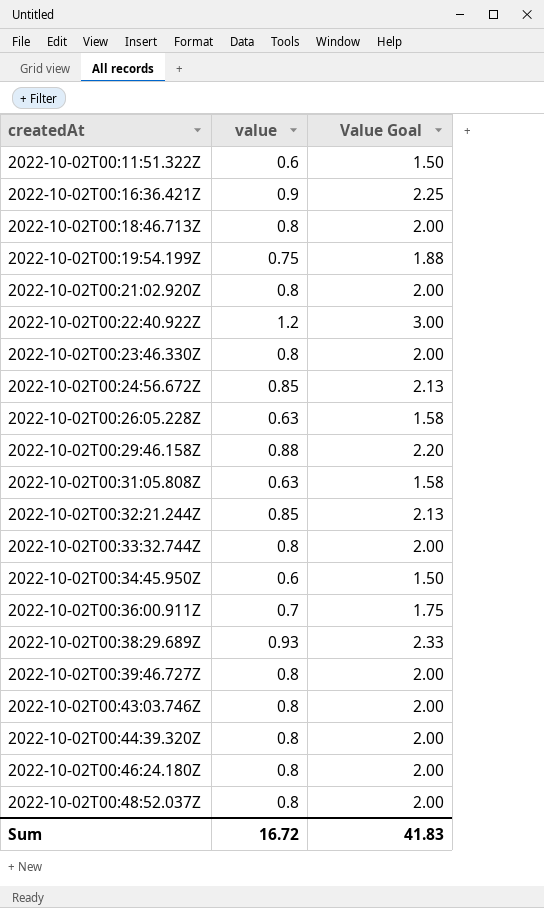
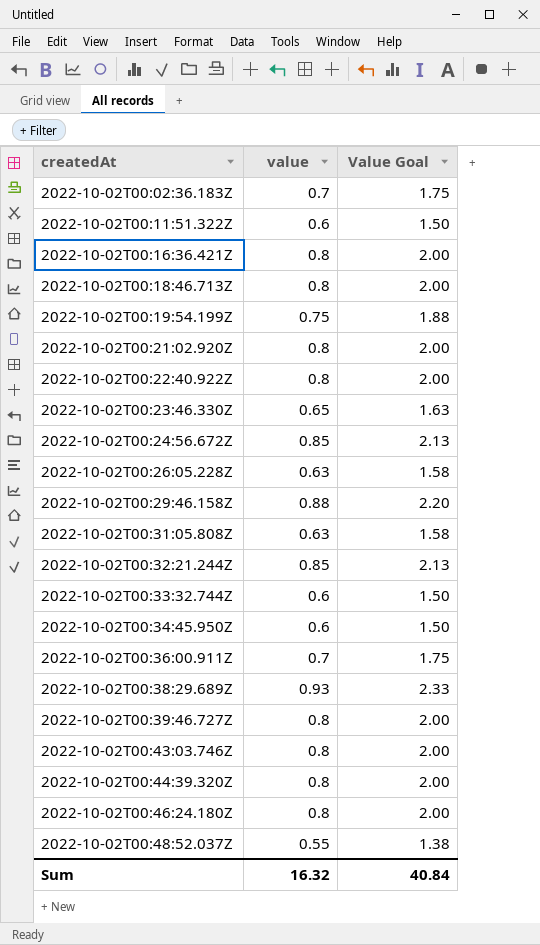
row 2022-10-02T00:02:36.183Z: none -> 0.7 | 1.75
2022-10-02T00:16:36.421Z | value: 0.9 -> 0.8
2022-10-02T00:16:36.421Z | Value Goal: 2.25 -> 2.00
2022-10-02T00:22:40.922Z | value: 1.2 -> 0.8
2022-10-02T00:22:40.922Z | Value Goal: 3.00 -> 2.00
2022-10-02T00:23:46.330Z | value: 0.8 -> 0.65
2022-10-02T00:23:46.330Z | Value Goal: 2.00 -> 1.63
2022-10-02T00:33:32.744Z | value: 0.8 -> 0.6
2022-10-02T00:33:32.744Z | Value Goal: 2.00 -> 1.50
2022-10-02T00:48:52.037Z | value: 0.8 -> 0.55
2022-10-02T00:48:52.037Z | Value Goal: 2.00 -> 1.38
Sum | value: 16.72 -> 16.32
Sum | Value Goal: 41.83 -> 40.84

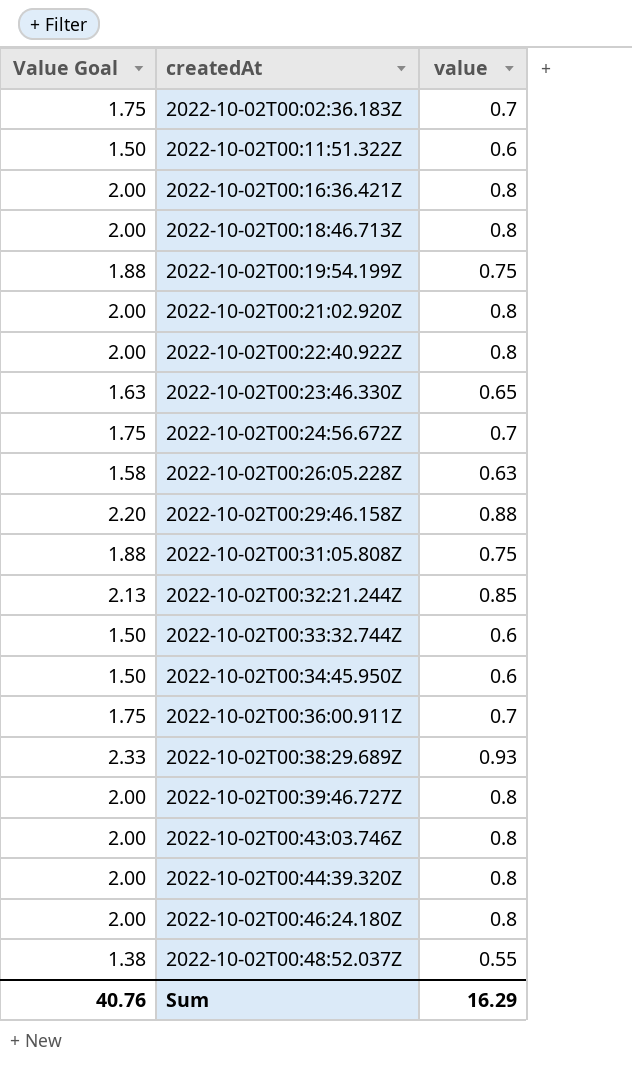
column Value Goal | position: 3 -> 1
2022-10-02T00:24:56.672Z | Value Goal: 2.13 -> 1.75
2022-10-02T00:24:56.672Z | value: 0.85 -> 0.7
2022-10-02T00:31:05.808Z | Value Goal: 1.58 -> 1.88
2022-10-02T00:31:05.808Z | value: 0.63 -> 0.75
Sum | Value Goal: 40.84 -> 40.76
Sum | value: 16.32 -> 16.29

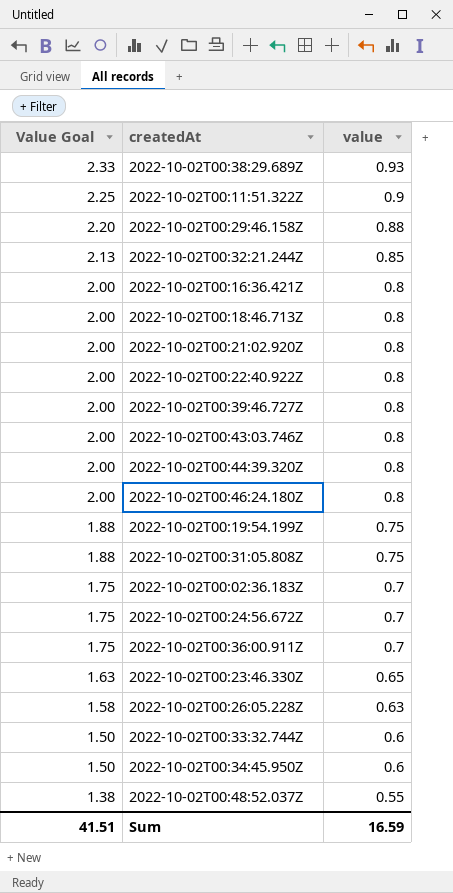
row order: createdAt ascending -> Value Goal descending
2022-10-02T00:11:51.322Z | Value Goal: 1.50 -> 2.25
2022-10-02T00:11:51.322Z | value: 0.6 -> 0.9
Sum | Value Goal: 40.76 -> 41.51
Sum | value: 16.29 -> 16.59

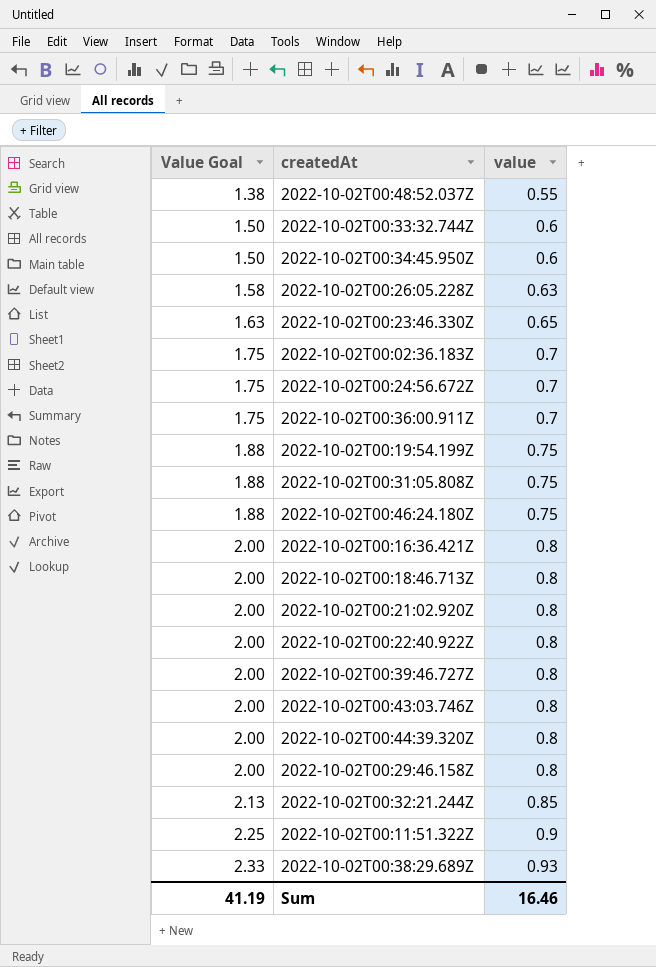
row order: Value Goal descending -> Value Goal ascending
2022-10-02T00:46:24.180Z | Value Goal: 2.00 -> 1.88
2022-10-02T00:46:24.180Z | value: 0.8 -> 0.75
2022-10-02T00:29:46.158Z | Value Goal: 2.20 -> 2.00
2022-10-02T00:29:46.158Z | value: 0.88 -> 0.8
Sum | Value Goal: 41.51 -> 41.19
Sum | value: 16.59 -> 16.46

